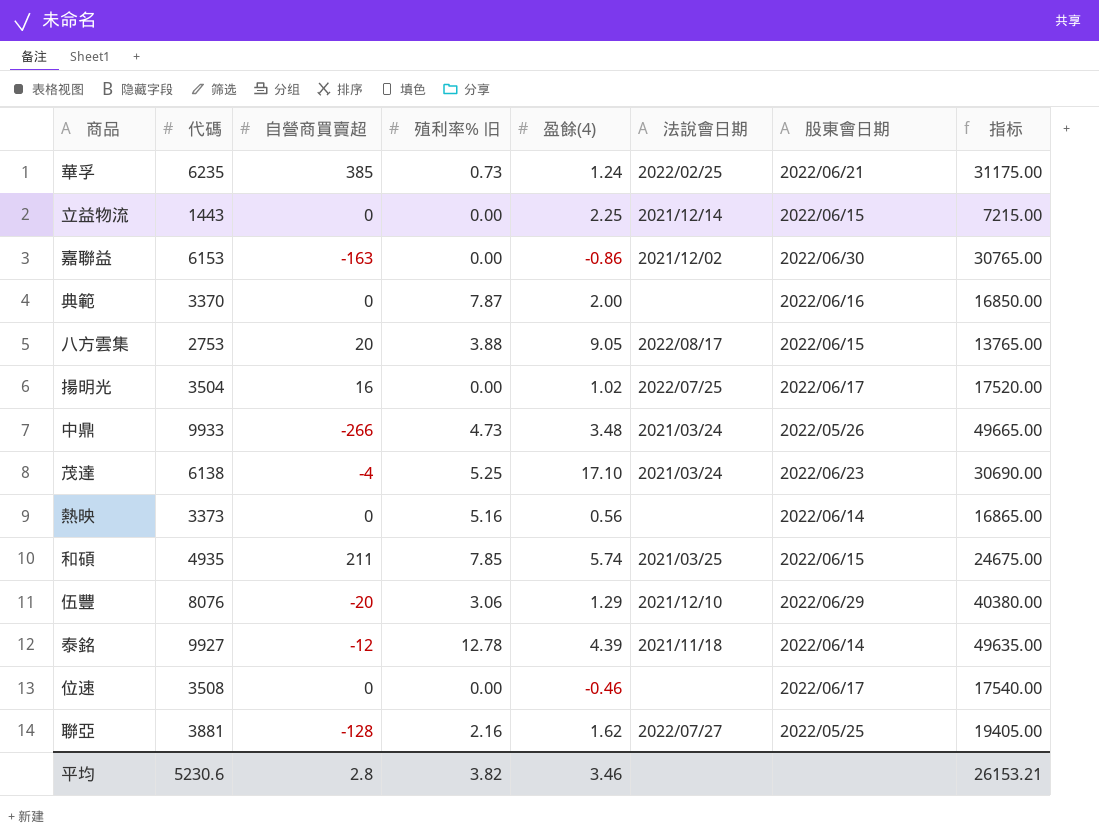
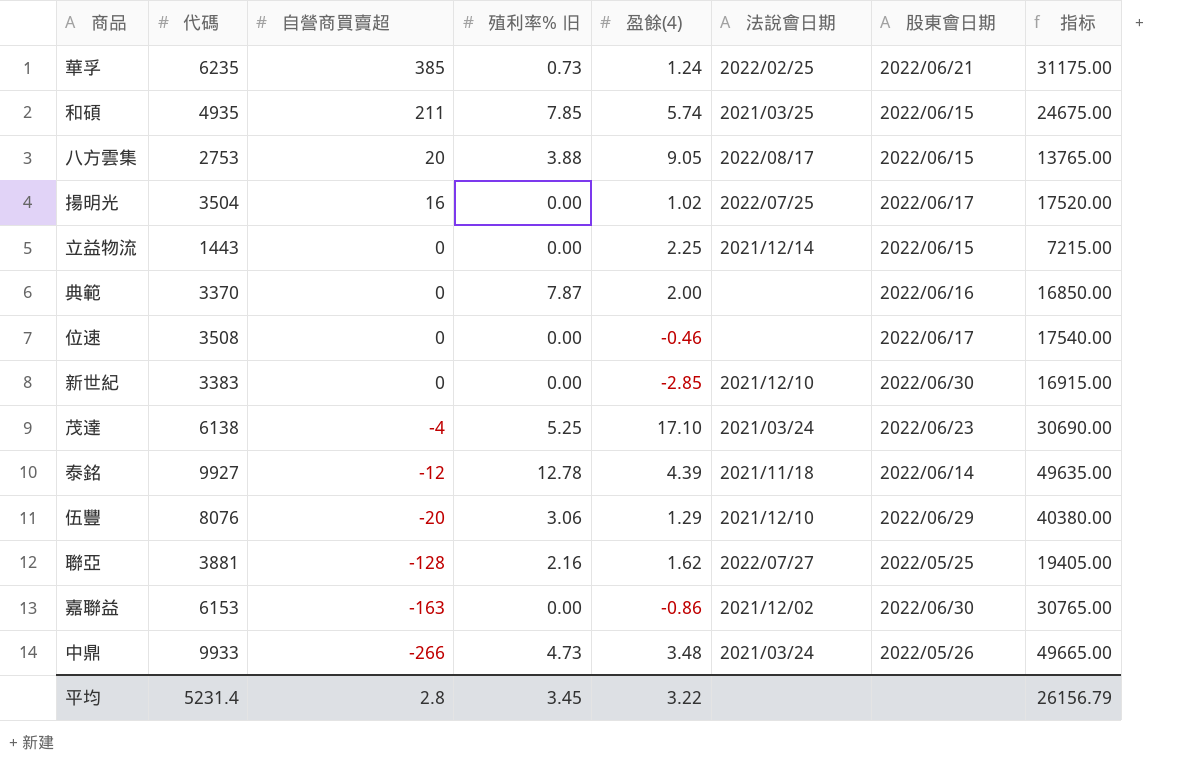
row order: none -> 自營商買賣超 descending
row 熱映: 3373 | 0 | 5.16 | 0.56 | none | 2022/06/14 | 16865.00 -> none
row 新世紀: none -> 3383 | 0 | 0.00 | -2.85 | 2021/12/10 | 2022/06/30 | 16915.00
平均 | 代碼: 5230.6 -> 5231.4
平均 | 殖利率% 旧: 3.82 -> 3.45
平均 | 盈餘(4): 3.46 -> 3.22
平均 | 指标: 26153.21 -> 26156.79

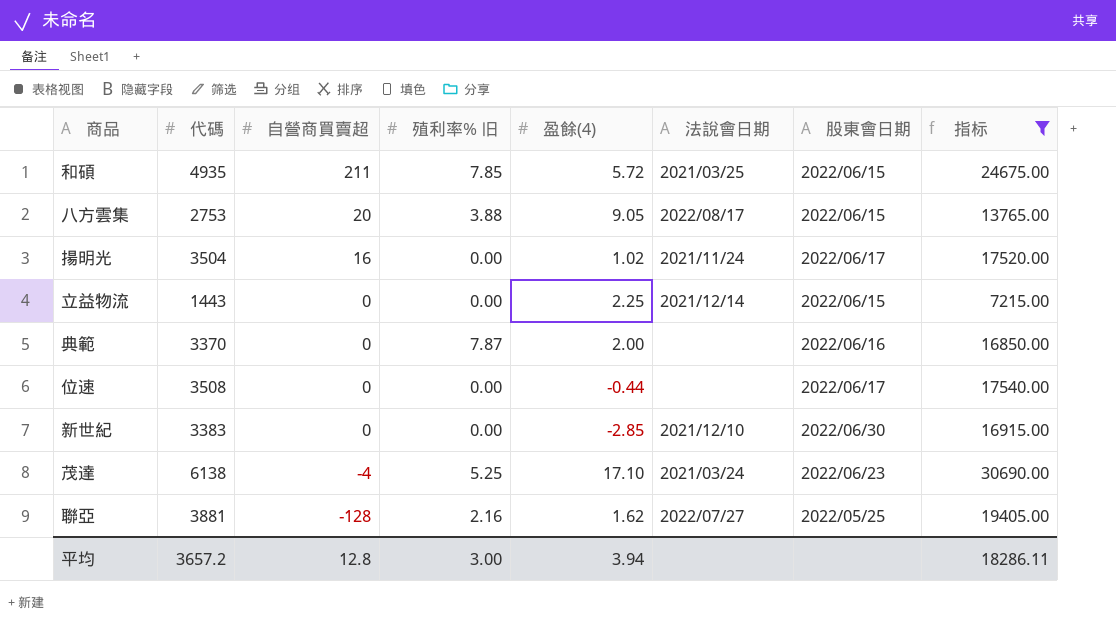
filter: none -> 指标 <= 30690.00
和碩 | 盈餘(4): 5.74 -> 5.72
揚明光 | 法說會日期: 2022/07/25 -> 2021/11/24
位速 | 盈餘(4): -0.46 -> -0.44
平均 | 代碼: 5231.4 -> 3657.2
平均 | 自營商買賣超: 2.8 -> 12.8
平均 | 殖利率% 旧: 3.45 -> 3.00
平均 | 盈餘(4): 3.22 -> 3.94
平均 | 指标: 26156.79 -> 18286.11

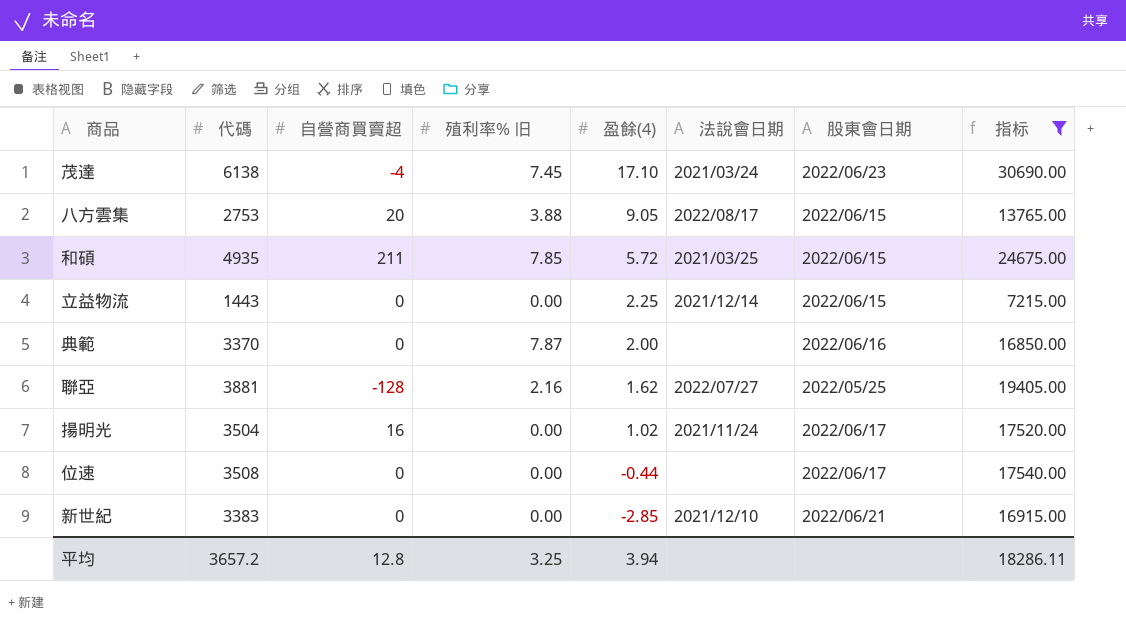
row order: 自營商買賣超 descending -> 盈餘(4) descending
茂達 | 殖利率% 旧: 5.25 -> 7.45
新世紀 | 股東會日期: 2022/06/30 -> 2022/06/21
平均 | 殖利率% 旧: 3.00 -> 3.25

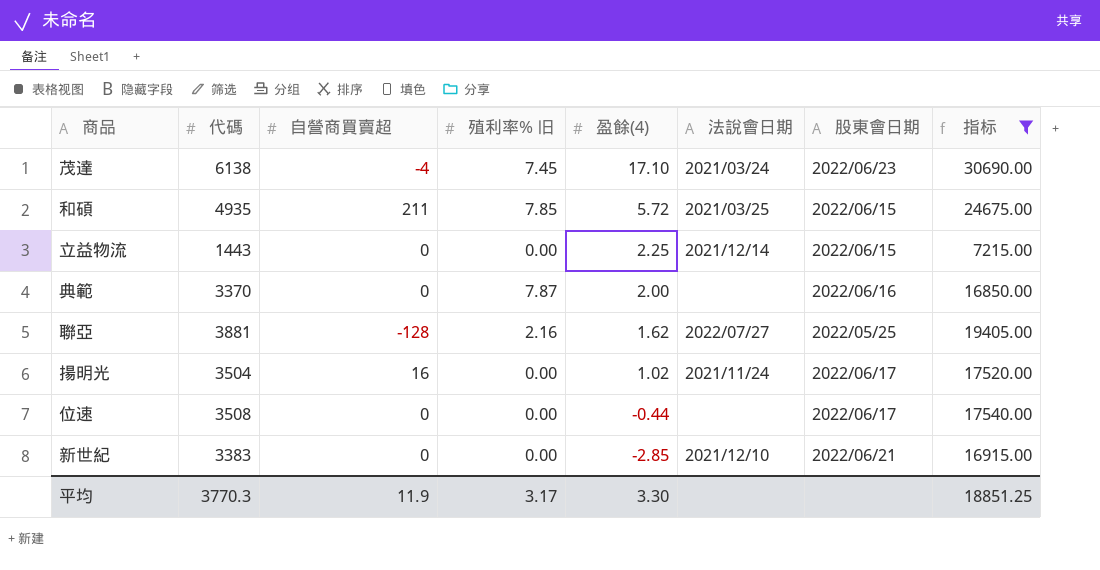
row 八方雲集: 2753 | 20 | 3.88 | 9.05 | 2022/08/17 | 2022/06/15 | 13765.00 -> none
平均 | 代碼: 3657.2 -> 3770.3
平均 | 自營商買賣超: 12.8 -> 11.9
平均 | 殖利率% 旧: 3.25 -> 3.17
平均 | 盈餘(4): 3.94 -> 3.30
平均 | 指标: 18286.11 -> 18851.25

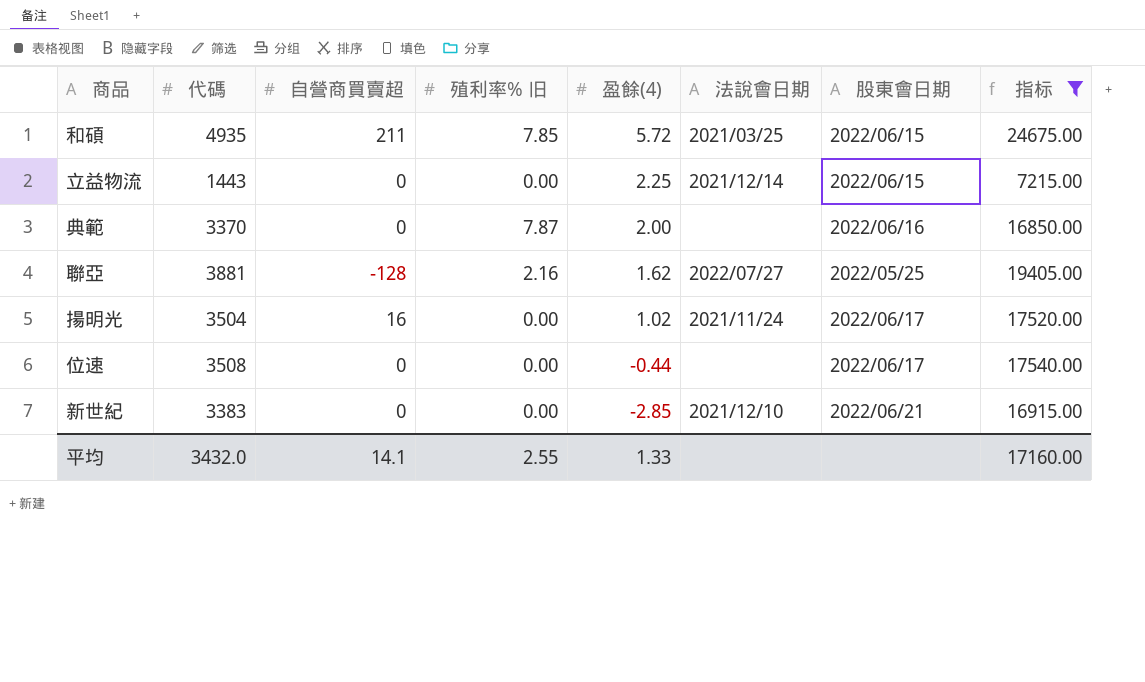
row 茂達: 6138 | -4 | 7.45 | 17.10 | 2021/03/24 | 2022/06/23 | 30690.00 -> none
平均 | 代碼: 3770.3 -> 3432.0
平均 | 自營商買賣超: 11.9 -> 14.1
平均 | 殖利率% 旧: 3.17 -> 2.55
平均 | 盈餘(4): 3.30 -> 1.33
平均 | 指标: 18851.25 -> 17160.00

